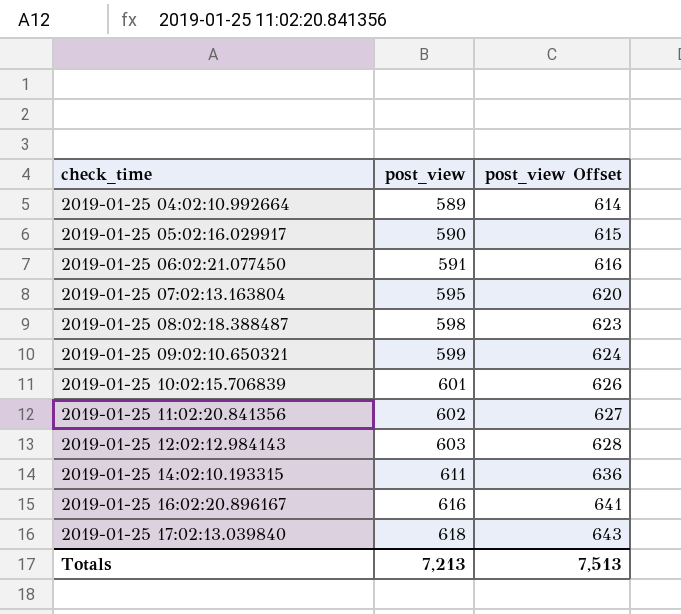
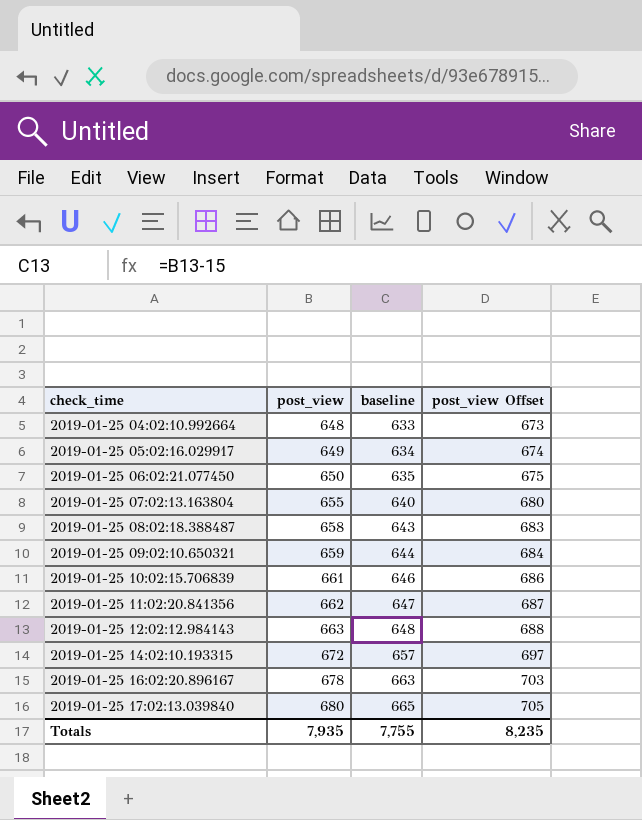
column baseline | formula: none -> [post_view] - 15
2019-01-25 04:02:10.992664 | post_view: 589 -> 648
2019-01-25 04:02:10.992664 | post_view Offset: 614 -> 673
2019-01-25 05:02:16.029917 | post_view: 590 -> 649
2019-01-25 05:02:16.029917 | post_view Offset: 615 -> 674
2019-01-25 06:02:21.077450 | post_view: 591 -> 650
2019-01-25 06:02:21.077450 | post_view Offset: 616 -> 675
2019-01-25 07:02:13.163804 | post_view: 595 -> 655
2019-01-25 07:02:13.163804 | post_view Offset: 620 -> 680
2019-01-25 08:02:18.388487 | post_view: 598 -> 658
2019-01-25 08:02:18.388487 | post_view Offset: 623 -> 683
2019-01-25 09:02:10.650321 | post_view: 599 -> 659
2019-01-25 09:02:10.650321 | post_view Offset: 624 -> 684
2019-01-25 10:02:15.706839 | post_view: 601 -> 661
2019-01-25 10:02:15.706839 | post_view Offset: 626 -> 686
2019-01-25 11:02:20.841356 | post_view: 602 -> 662
2019-01-25 11:02:20.841356 | post_view Offset: 627 -> 687
2019-01-25 12:02:12.984143 | post_view: 603 -> 663
2019-01-25 12:02:12.984143 | post_view Offset: 628 -> 688
2019-01-25 14:02:10.193315 | post_view: 611 -> 672
2019-01-25 14:02:10.193315 | post_view Offset: 636 -> 697
2019-01-25 16:02:20.896167 | post_view: 616 -> 678
2019-01-25 16:02:20.896167 | post_view Offset: 641 -> 703
2019-01-25 17:02:13.039840 | post_view: 618 -> 680
2019-01-25 17:02:13.039840 | post_view Offset: 643 -> 705
Totals | post_view: 7,213 -> 7,935
Totals | post_view Offset: 7,513 -> 8,235

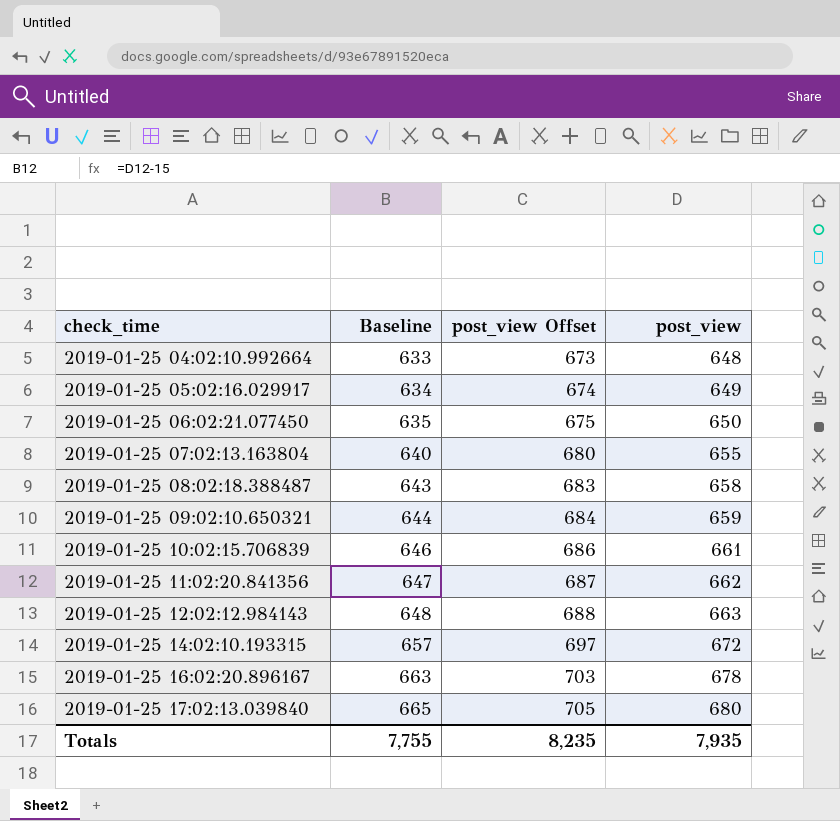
column name: baseline -> Baseline
column post_view | position: 2 -> 4

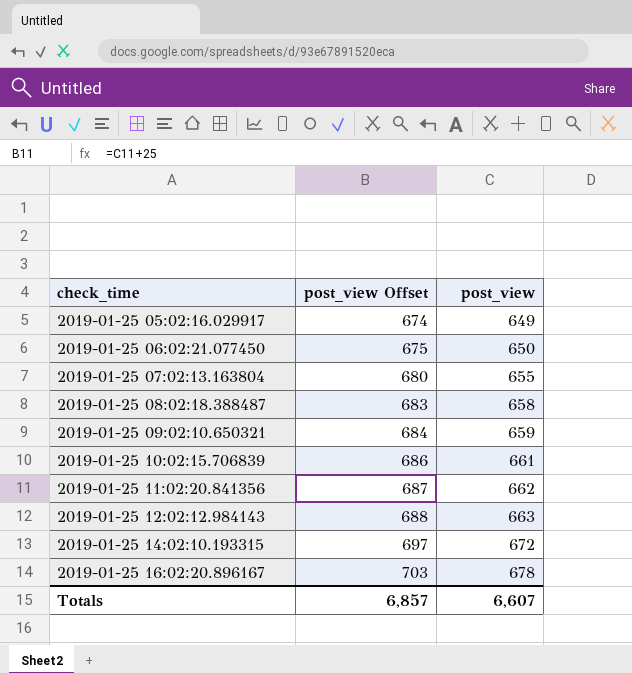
column Baseline | formula: [post_view] - 15 -> none
row 2019-01-25 04:02:10.992664: 633 | 673 | 648 -> none
row 2019-01-25 17:02:13.039840: 665 | 705 | 680 -> none
Totals | post_view Offset: 8,235 -> 6,857
Totals | post_view: 7,935 -> 6,607

